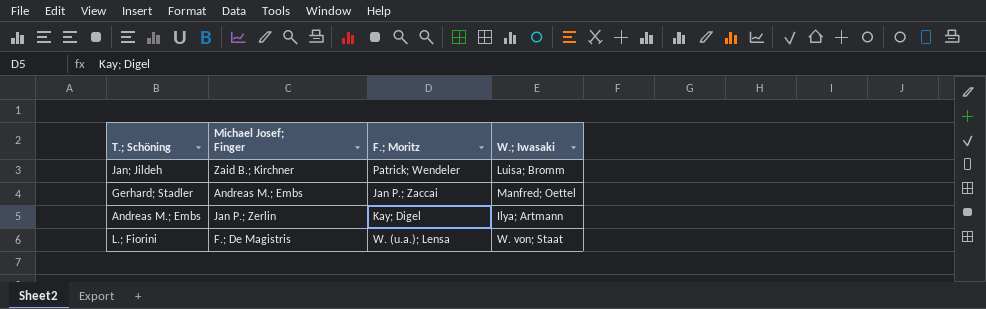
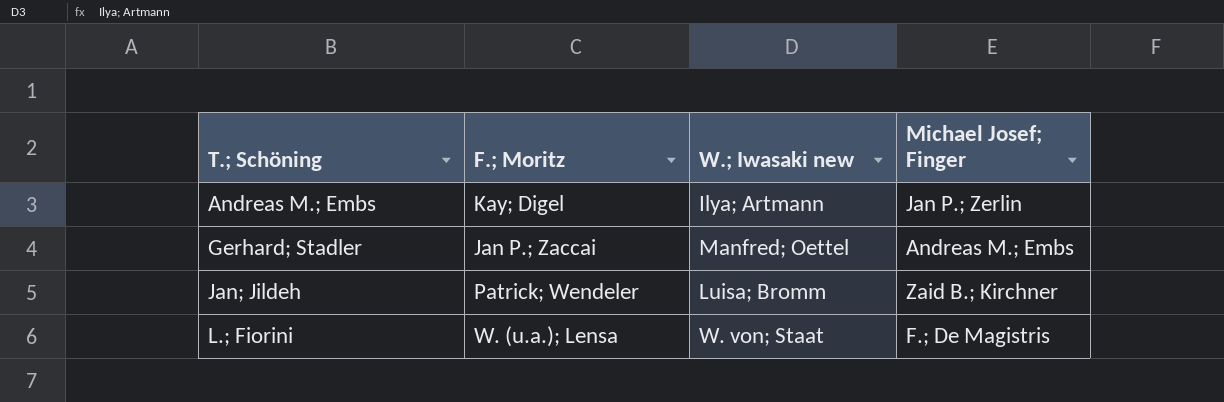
row order: none -> T.; Schöning ascending
column name: W.; Iwasaki -> W.; Iwasaki new
column Michael Josef; Finger | position: 2 -> 4

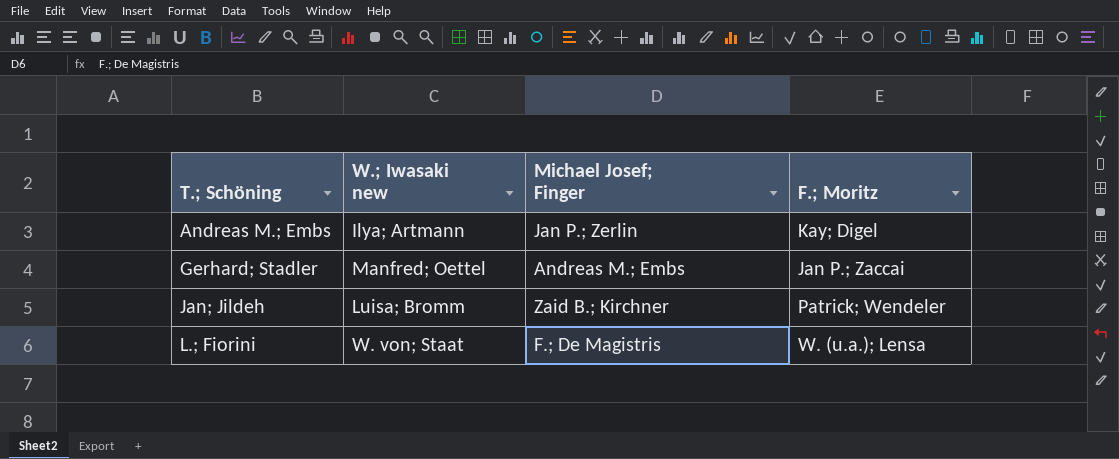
column F.; Moritz | position: 2 -> 4

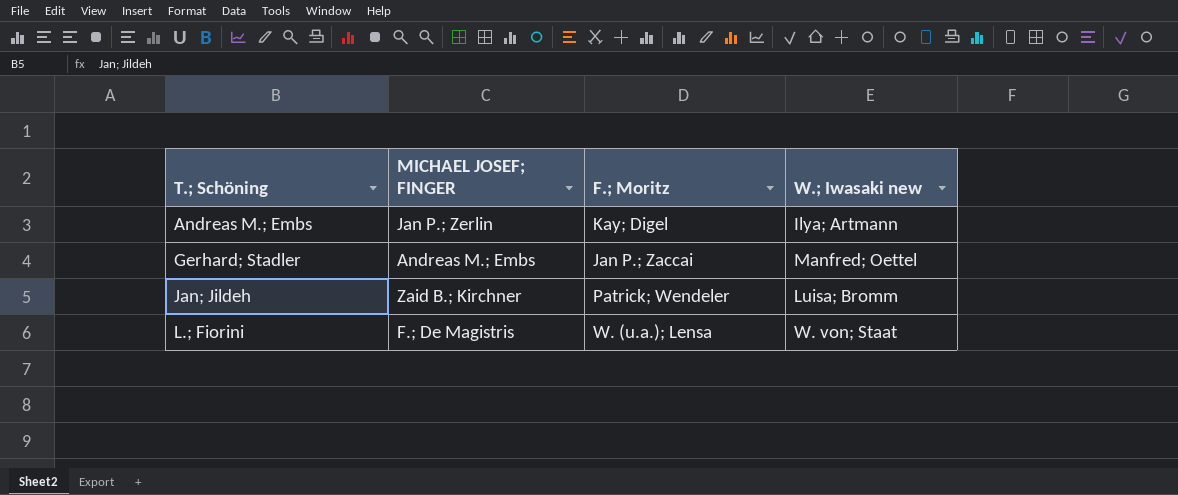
column name: Michael Josef; Finger -> MICHAEL JOSEF; FINGER
column W.; Iwasaki new | position: 2 -> 4

